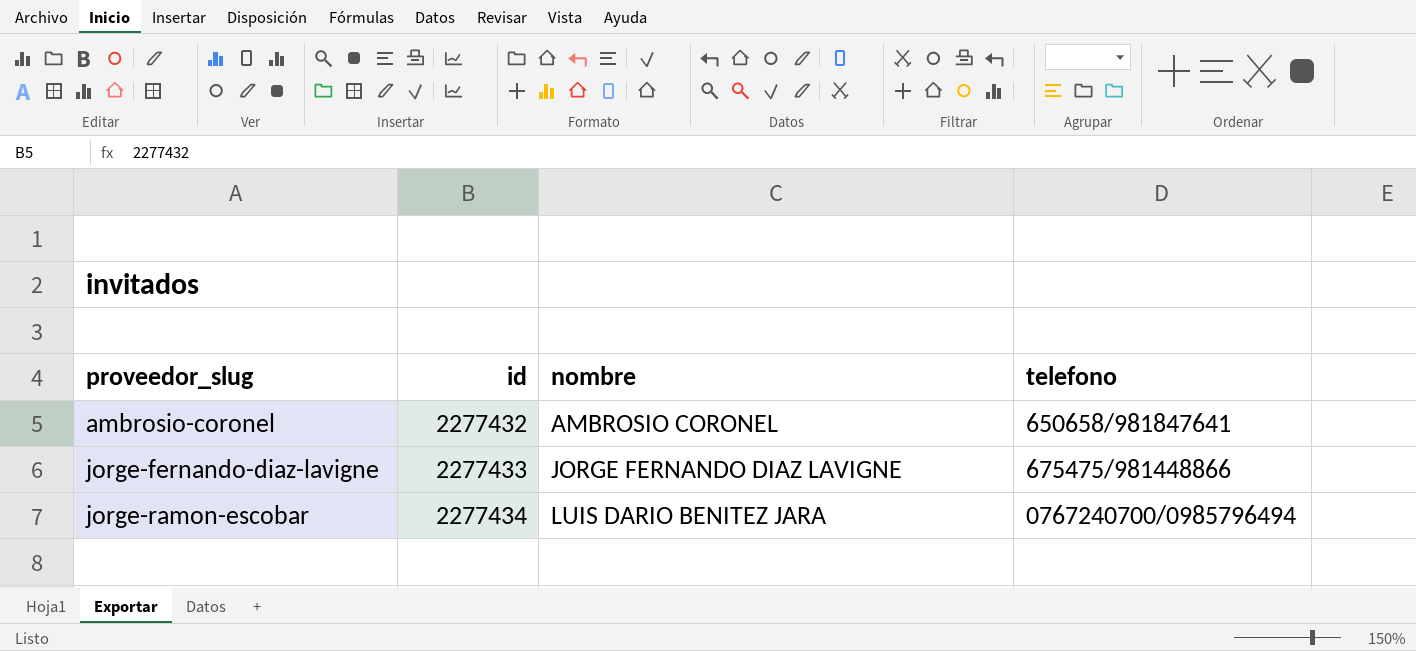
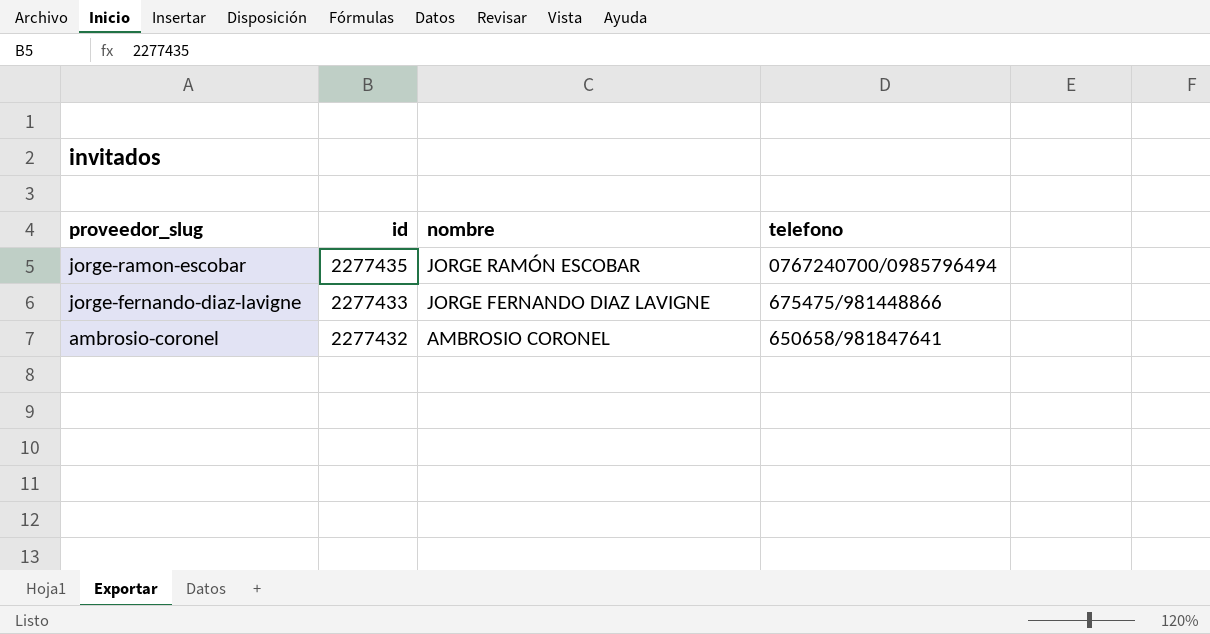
row order: proveedor_slug ascending -> proveedor_slug descending
jorge-ramon-escobar | id: 2277434 -> 2277435
jorge-ramon-escobar | nombre: LUIS DARIO BENITEZ JARA -> JORGE RAMÓN ESCOBAR

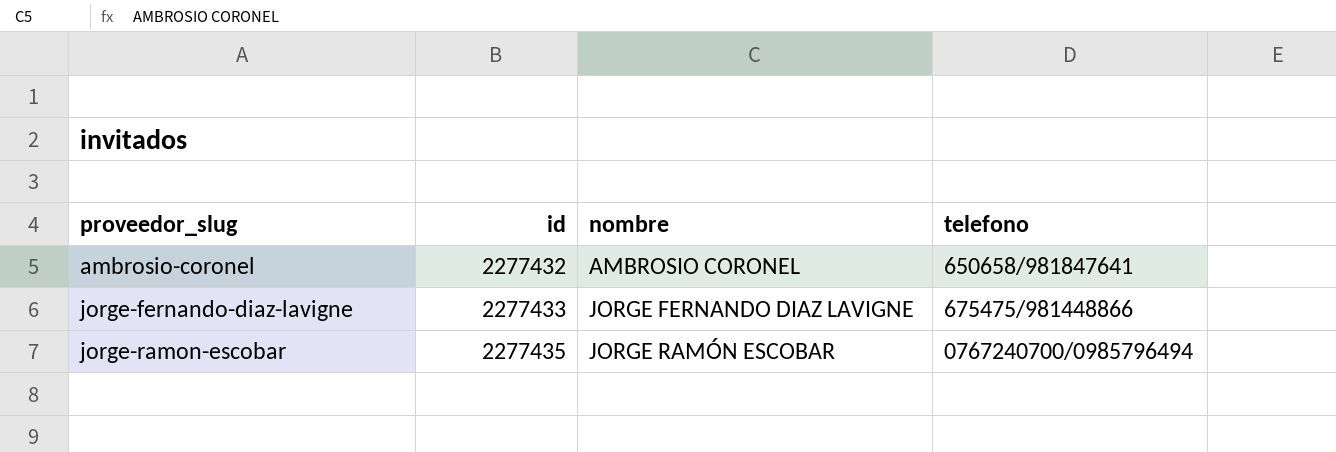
row order: proveedor_slug descending -> proveedor_slug ascending

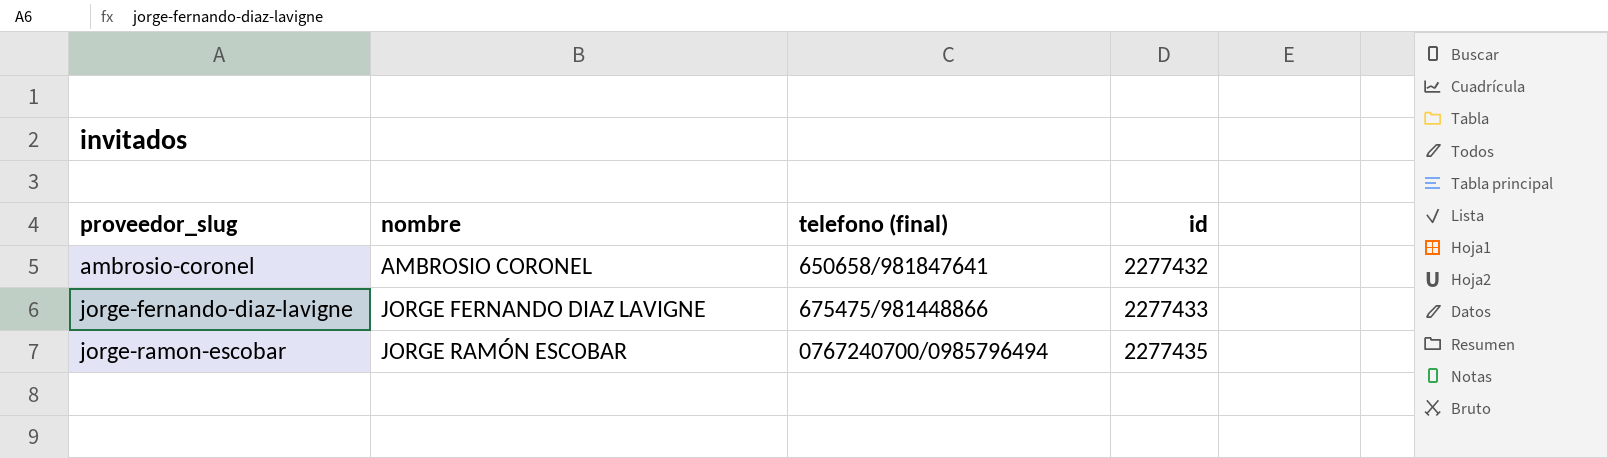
column name: telefono -> telefono (final)
column id | position: 2 -> 4

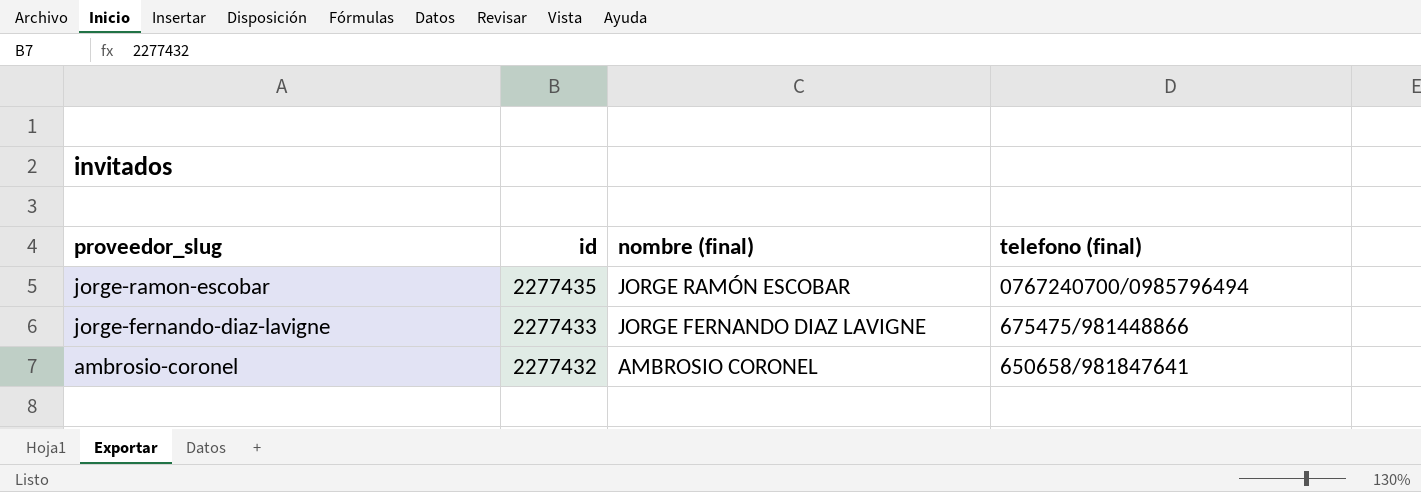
row order: proveedor_slug ascending -> proveedor_slug descending
column id | position: 4 -> 2
column name: nombre -> nombre (final)

